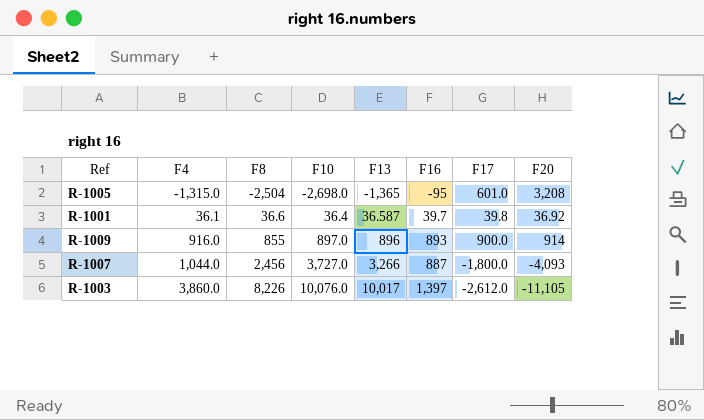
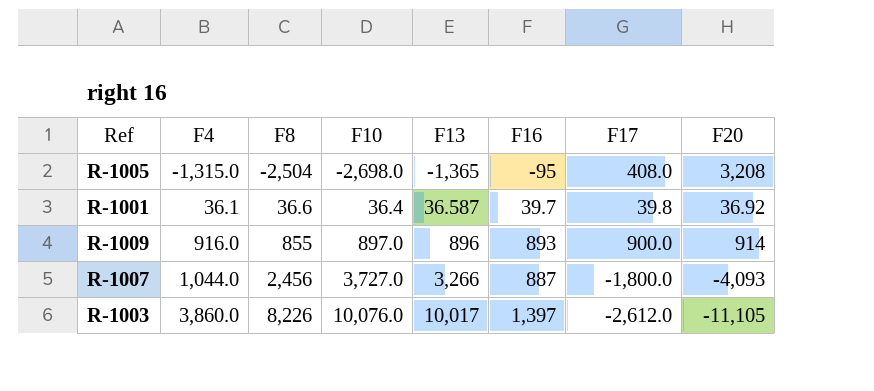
R-1005 | F17: 601.0 -> 408.0

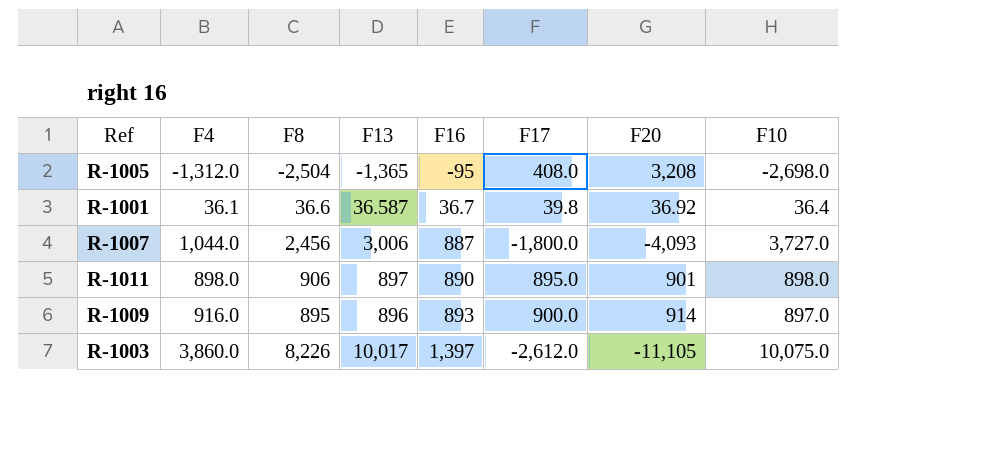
row order: F4 ascending -> F16 ascending
column F10 | position: 4 -> 8
R-1005 | F4: -1,315.0 -> -1,312.0
R-1001 | F16: 39.7 -> 36.7
R-1007 | F13: 3,266 -> 3,006
row R-1011: none -> 898.0 | 906 | 897 | 890 | 895.0 | 901 | 898.0
R-1009 | F8: 855 -> 895
R-1003 | F10: 10,076.0 -> 10,075.0

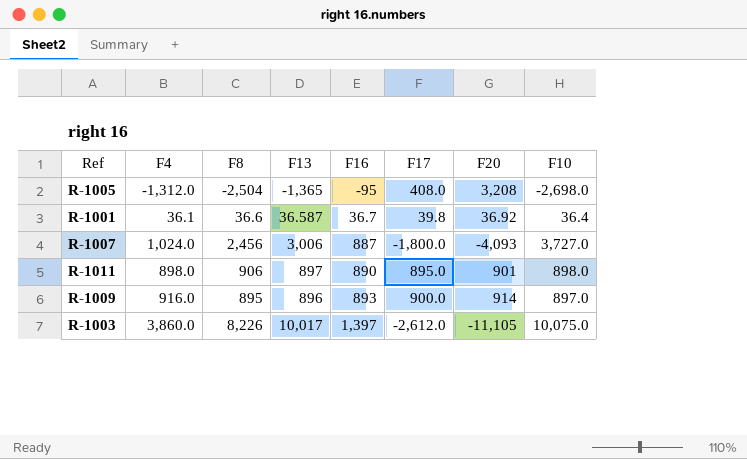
R-1007 | F4: 1,044.0 -> 1,024.0

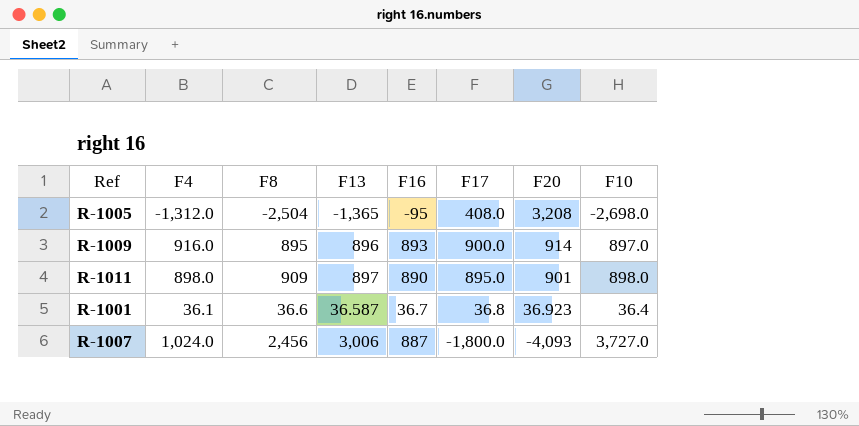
row order: F16 ascending -> F20 descending
row R-1003: 3,860.0 | 8,226 | 10,017 | 1,397 | -2,612.0 | -11,105 | 10,075.0 -> none
R-1011 | F8: 906 -> 909
R-1001 | F17: 39.8 -> 36.8
R-1001 | F20: 36.92 -> 36.923

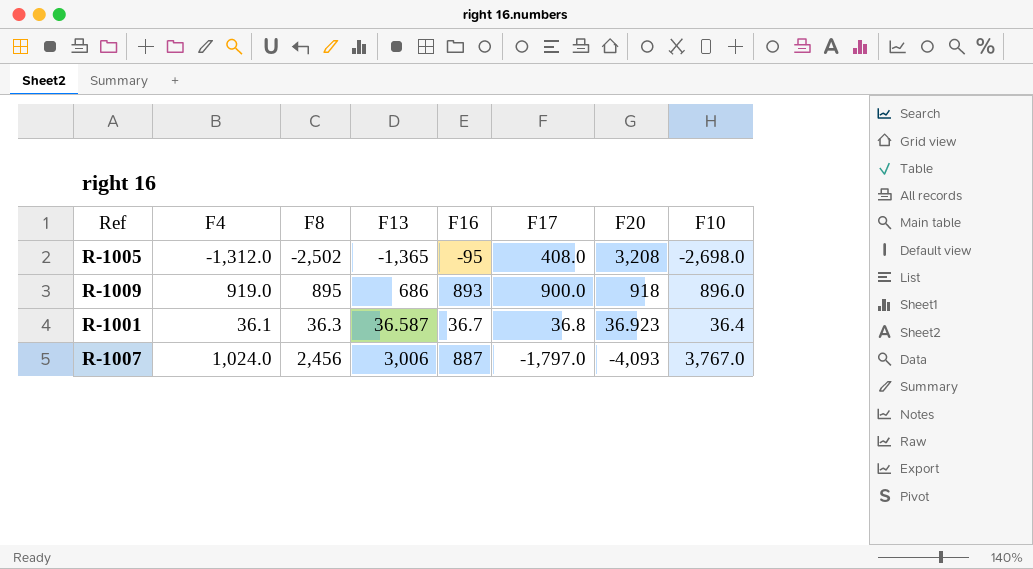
row R-1011: 898.0 | 909 | 897 | 890 | 895.0 | 901 | 898.0 -> none
R-1005 | F8: -2,504 -> -2,502
R-1009 | F4: 916.0 -> 919.0
R-1009 | F13: 896 -> 686
R-1009 | F20: 914 -> 918
R-1009 | F10: 897.0 -> 896.0
R-1001 | F8: 36.6 -> 36.3
R-1007 | F17: -1,800.0 -> -1,797.0
R-1007 | F10: 3,727.0 -> 3,767.0

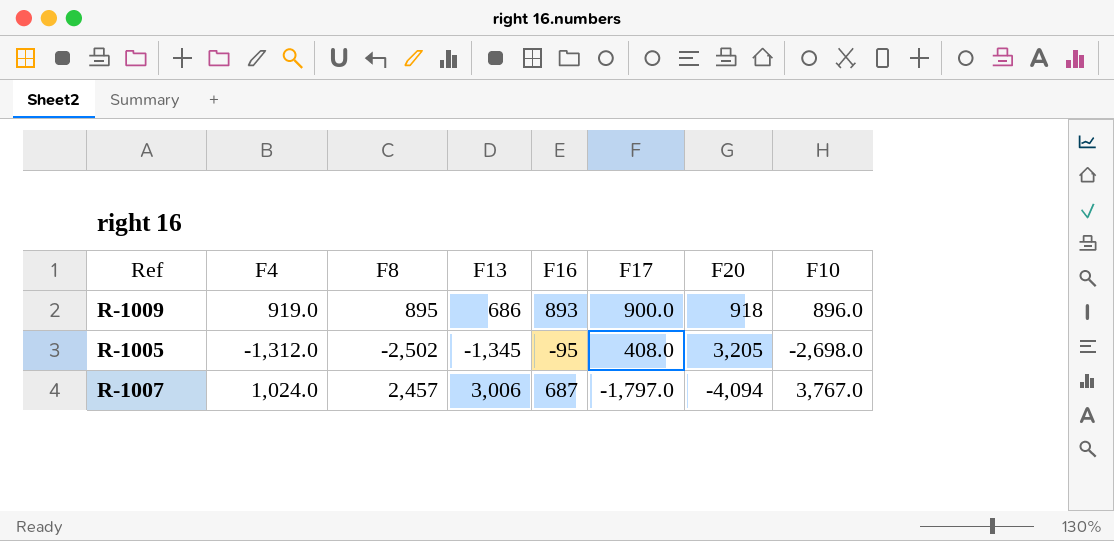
row order: F20 descending -> F17 descending
row R-1001: 36.1 | 36.3 | 36.587 | 36.7 | 36.8 | 36.923 | 36.4 -> none
R-1005 | F13: -1,365 -> -1,345
R-1005 | F20: 3,208 -> 3,205
R-1007 | F8: 2,456 -> 2,457
R-1007 | F16: 887 -> 687
R-1007 | F20: -4,093 -> -4,094

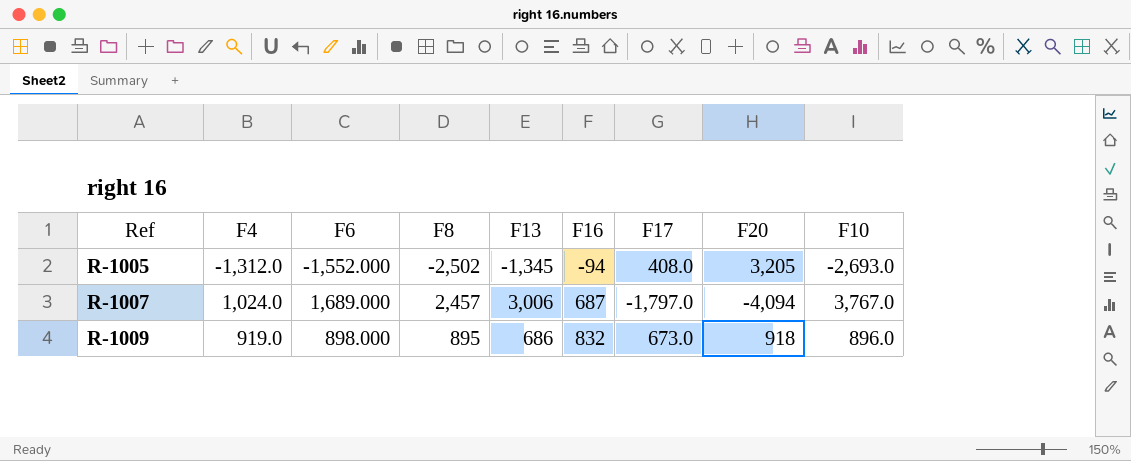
row order: F17 descending -> Ref ascending
column F6 | position: none -> 3
R-1005 | F16: -95 -> -94
R-1005 | F10: -2,698.0 -> -2,693.0
R-1009 | F16: 893 -> 832
R-1009 | F17: 900.0 -> 673.0

